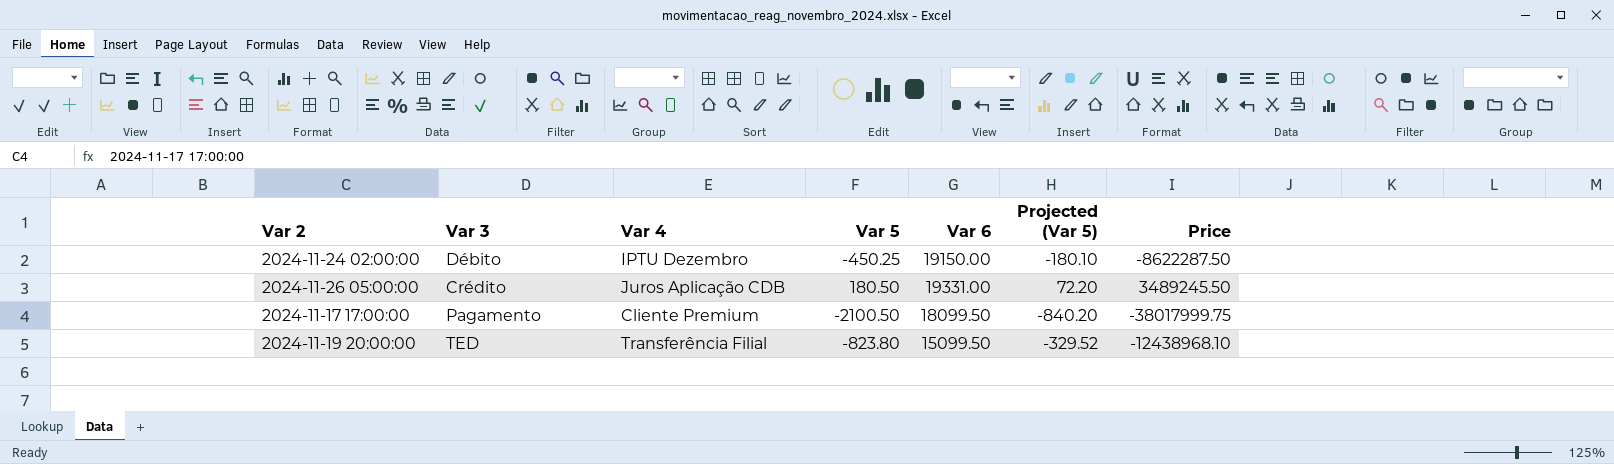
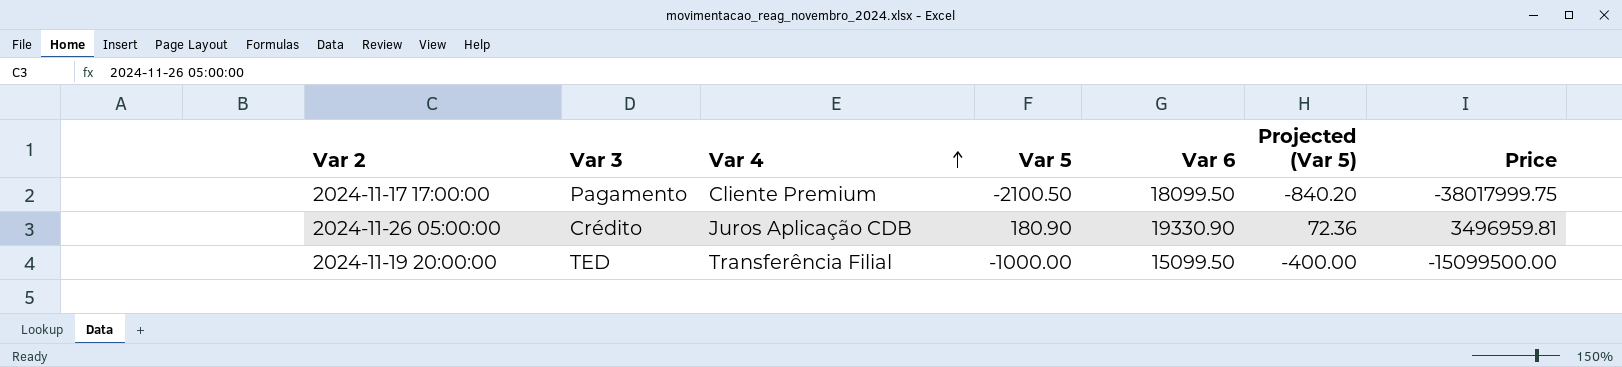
row order: none -> Var 4 ascending
row 2024-11-24 02:00:00: Débito | IPTU Dezembro | -450.25 | 19150.00 | -180.10 | -8622287.50 -> none
2024-11-26 05:00:00 | Var 5: 180.50 -> 180.90
2024-11-26 05:00:00 | Var 6: 19331.00 -> 19330.90
2024-11-26 05:00:00 | Projected (Var 5): 72.20 -> 72.36
2024-11-26 05:00:00 | Price: 3489245.50 -> 3496959.81
2024-11-19 20:00:00 | Var 5: -823.80 -> -1000.00
2024-11-19 20:00:00 | Projected (Var 5): -329.52 -> -400.00
2024-11-19 20:00:00 | Price: -12438968.10 -> -15099500.00

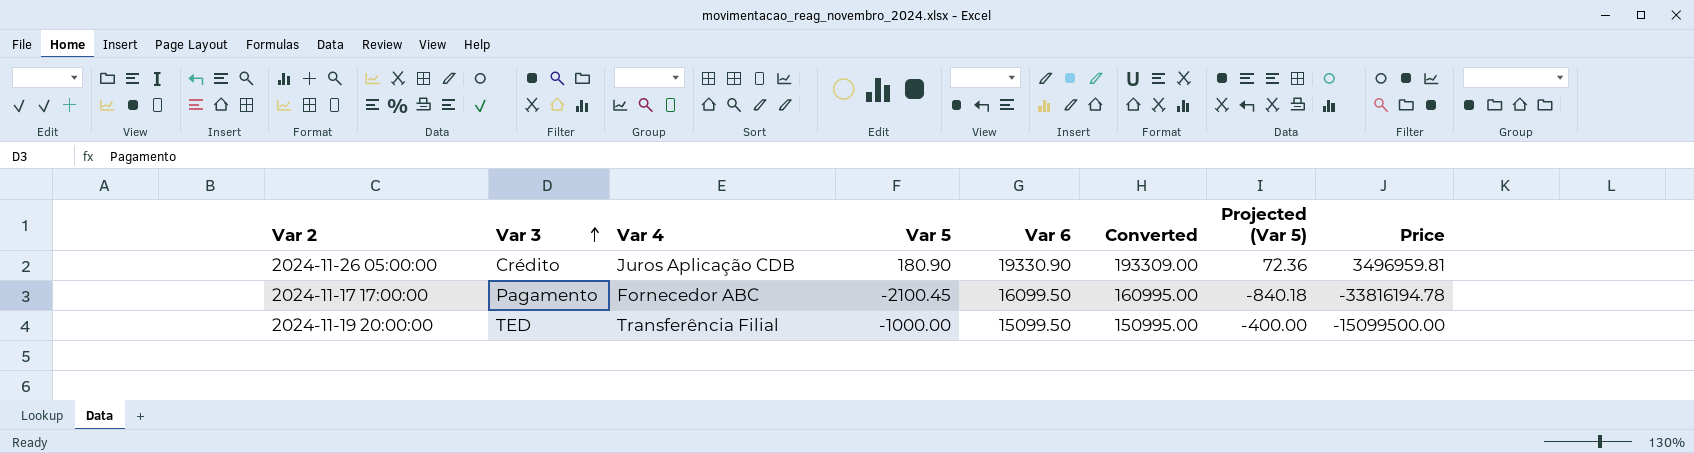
row order: Var 4 ascending -> Var 3 ascending
column Converted | formula: none -> [Var 6] * 10
2024-11-17 17:00:00 | Var 4: Cliente Premium -> Fornecedor ABC
2024-11-17 17:00:00 | Var 5: -2100.50 -> -2100.45
2024-11-17 17:00:00 | Var 6: 18099.50 -> 16099.50
2024-11-17 17:00:00 | Projected (Var 5): -840.20 -> -840.18
2024-11-17 17:00:00 | Price: -38017999.75 -> -33816194.78

